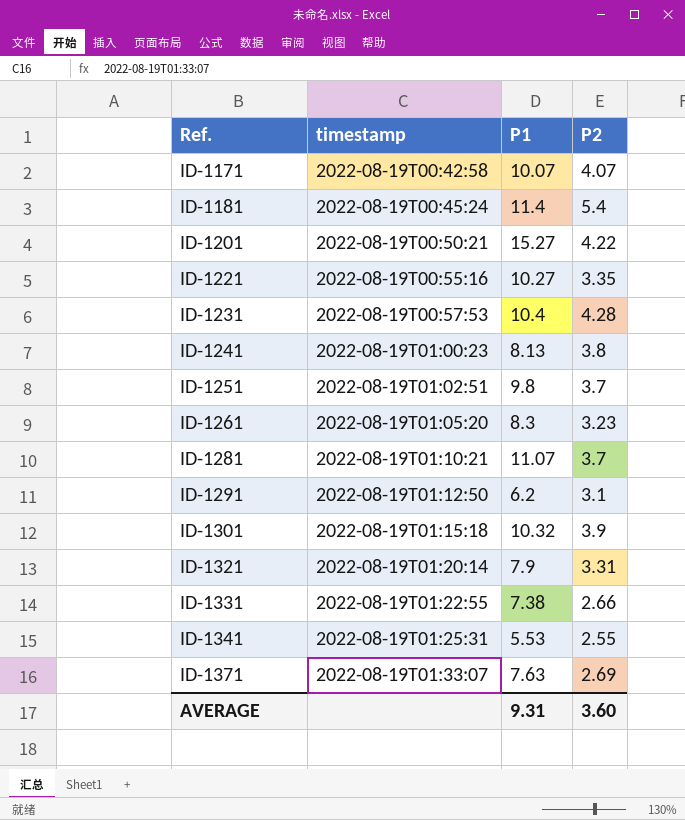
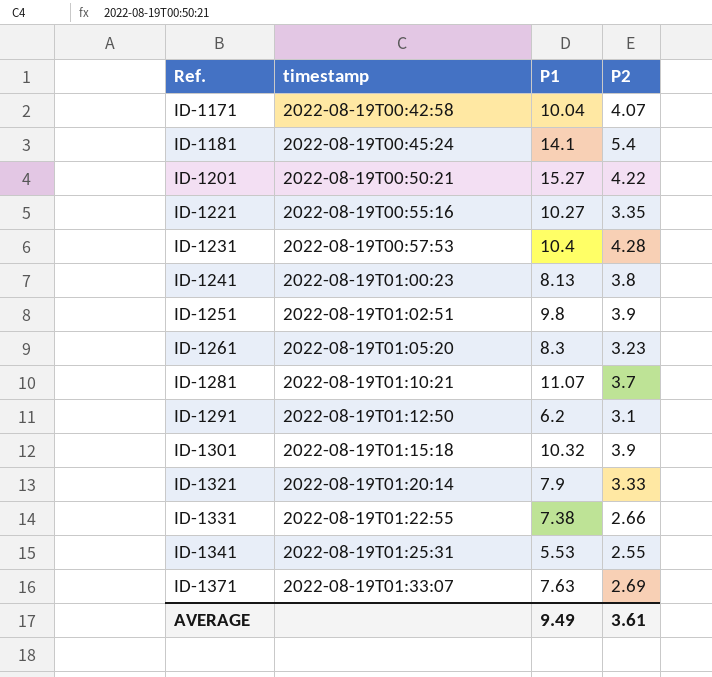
ID-1171 | P1: 10.07 -> 10.04
ID-1181 | P1: 11.4 -> 14.1
ID-1251 | P2: 3.7 -> 3.9
ID-1321 | P2: 3.31 -> 3.33
AVERAGE | P1: 9.31 -> 9.49
AVERAGE | P2: 3.60 -> 3.61

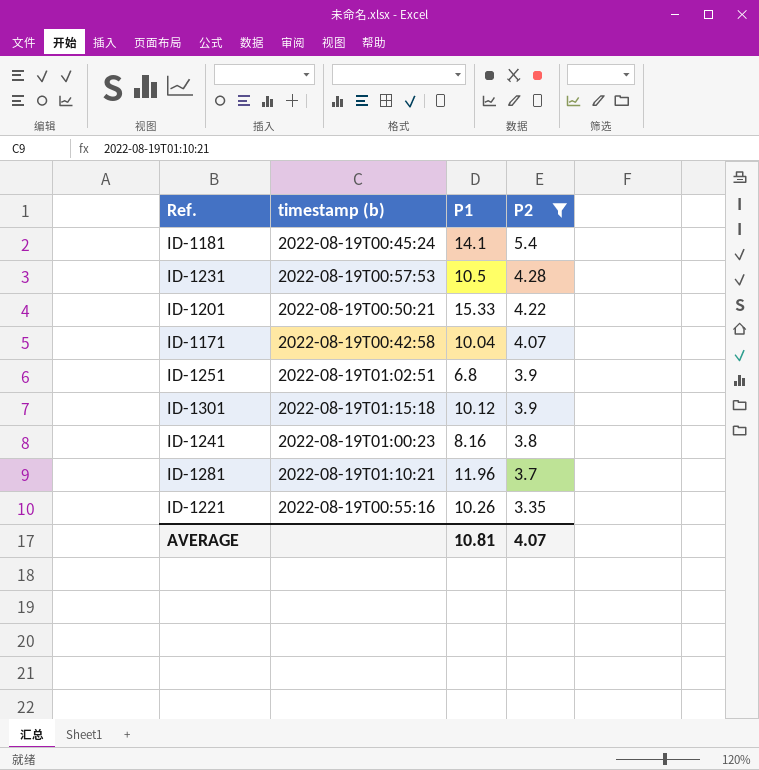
filter: none -> P2 >= 3.35
row order: Ref. ascending -> P2 descending
column name: timestamp -> timestamp (b)
ID-1231 | P1: 10.4 -> 10.5
ID-1201 | P1: 15.27 -> 15.33
ID-1251 | P1: 9.8 -> 6.8
ID-1301 | P1: 10.32 -> 10.12
ID-1241 | P1: 8.13 -> 8.16
ID-1281 | P1: 11.07 -> 11.96
ID-1221 | P1: 10.27 -> 10.26
AVERAGE | P1: 9.49 -> 10.81
AVERAGE | P2: 3.61 -> 4.07

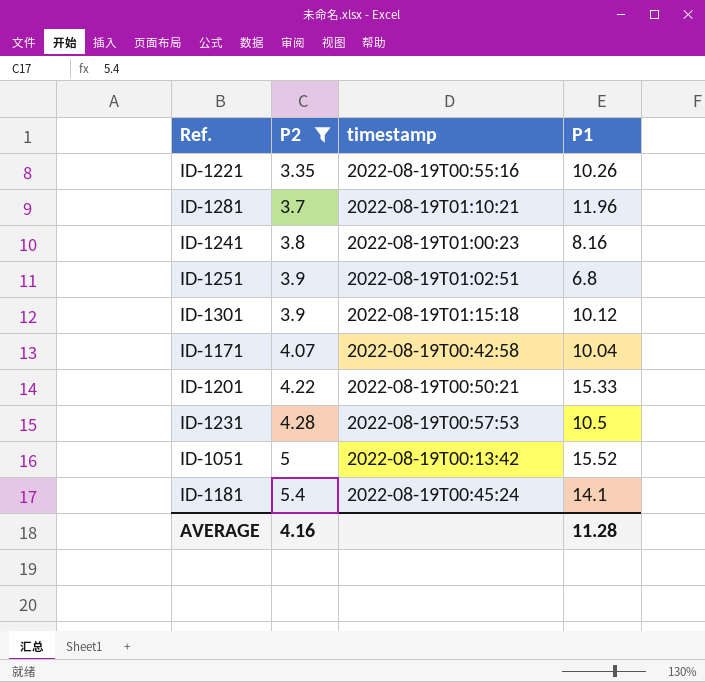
row order: P2 descending -> P2 ascending
column P2 | position: 4 -> 2
column name: timestamp (b) -> timestamp
row ID-1051: none -> 5 | 2022-08-19T00:13:42 | 15.52
AVERAGE | P2: 4.07 -> 4.16
AVERAGE | P1: 10.81 -> 11.28

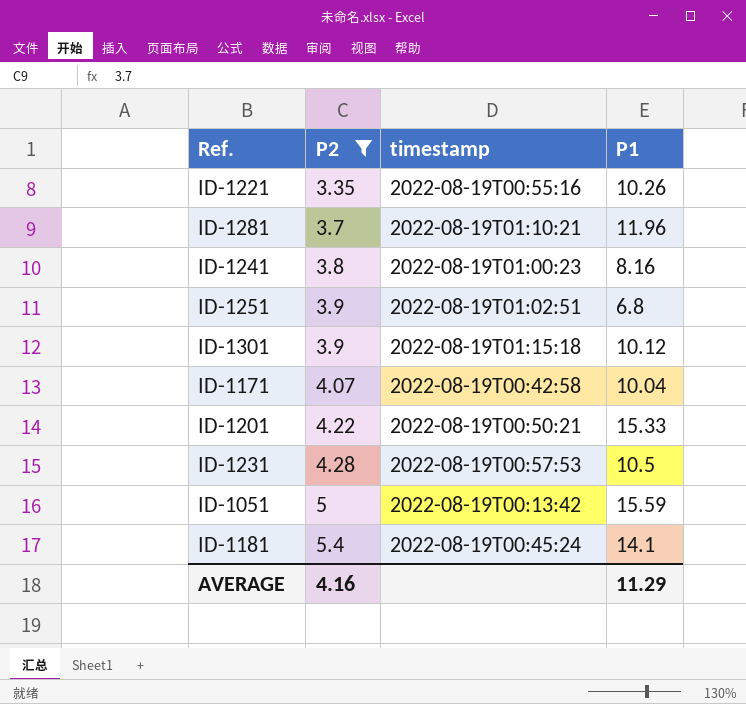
ID-1051 | P1: 15.52 -> 15.59
AVERAGE | P1: 11.28 -> 11.29

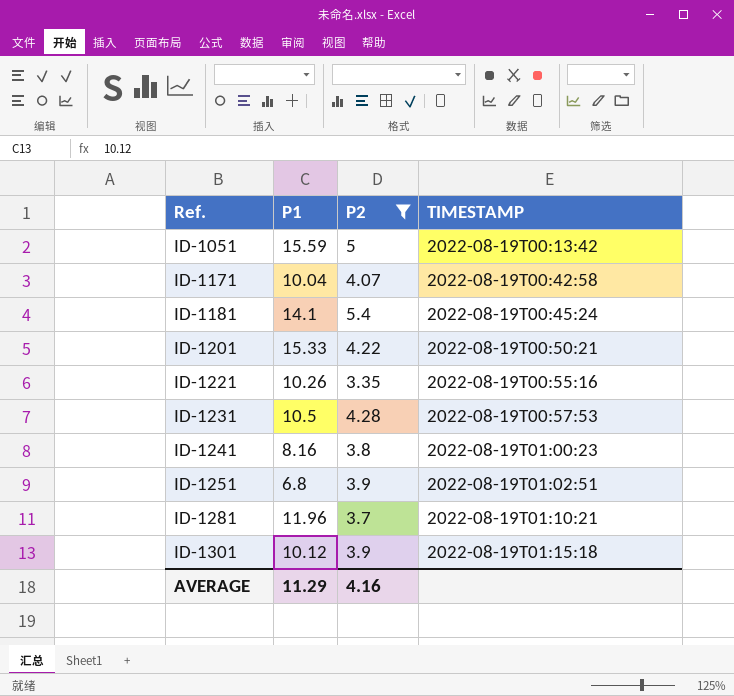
row order: P2 ascending -> Ref. ascending
column P1 | position: 4 -> 2
column name: timestamp -> TIMESTAMP

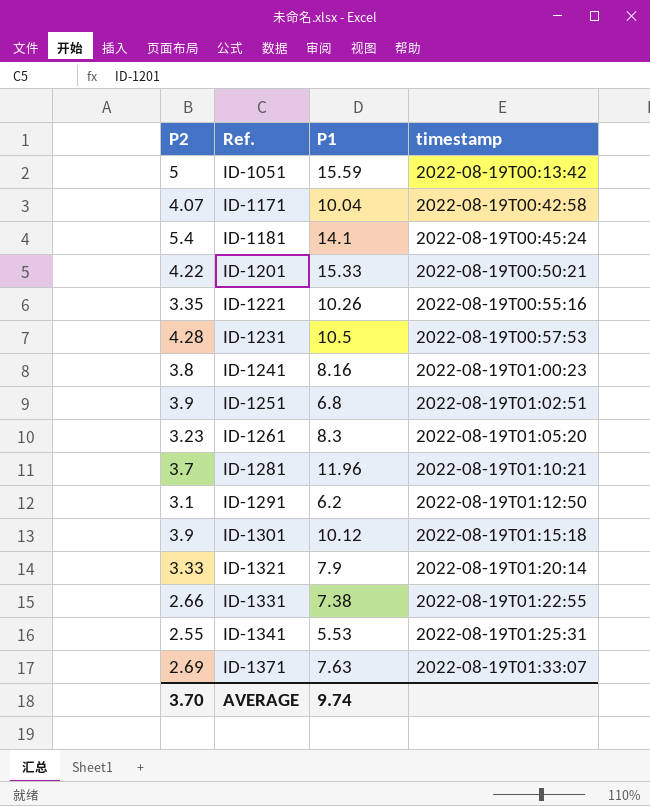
filter: P2 >= 3.35 -> none
column P2 | position: 3 -> 1
column name: TIMESTAMP -> timestamp
AVERAGE | P2: 4.16 -> 3.70
AVERAGE | P1: 11.29 -> 9.74

